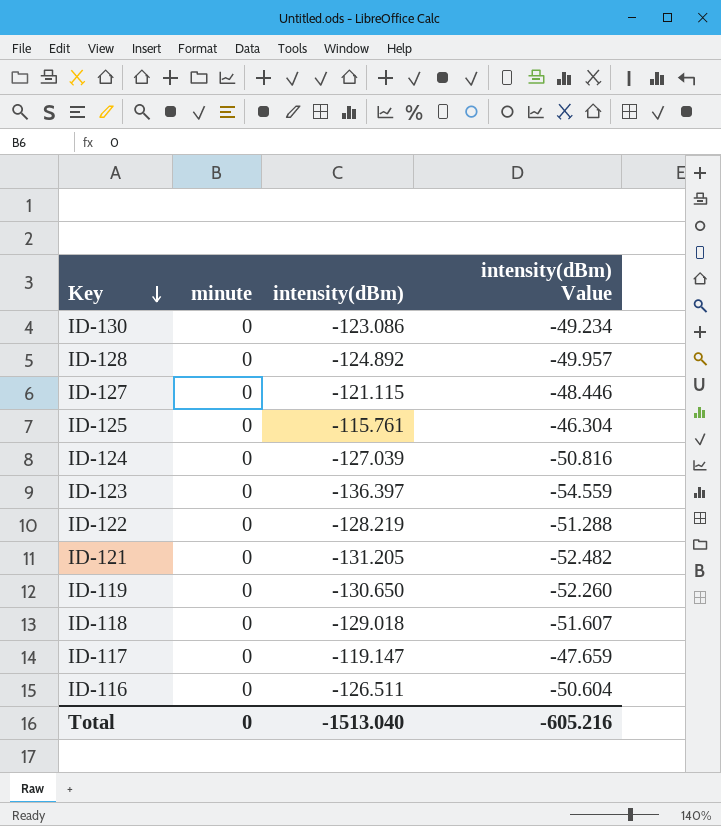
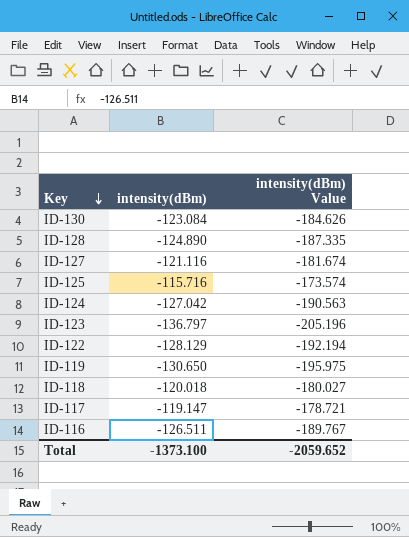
column minute | position: 2 -> none
column intensity(dBm) Value | formula: [intensity(dBm)] * 0.4 -> [intensity(dBm)] * 1.5
row ID-121: 0 | -131.205 | -52.482 -> none
ID-130 | intensity(dBm): -123.086 -> -123.084
ID-128 | intensity(dBm): -124.892 -> -124.890
ID-127 | intensity(dBm): -121.115 -> -121.116
ID-125 | intensity(dBm): -115.761 -> -115.716
ID-124 | intensity(dBm): -127.039 -> -127.042
ID-123 | intensity(dBm): -136.397 -> -136.797
ID-122 | intensity(dBm): -128.219 -> -128.129
ID-118 | intensity(dBm): -129.018 -> -120.018
Total | intensity(dBm): -1513.040 -> -1373.100
Total | intensity(dBm) Value: -605.216 -> -2059.652

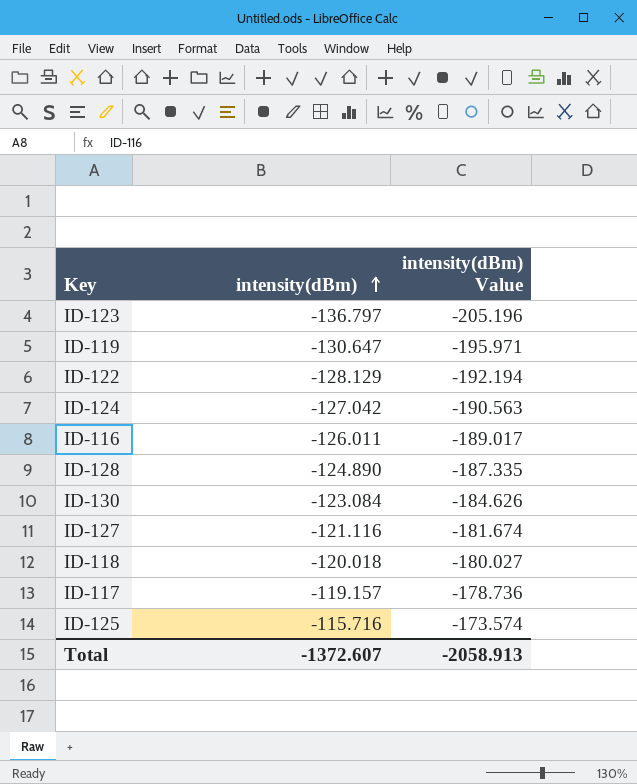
row order: Key descending -> intensity(dBm) ascending
ID-119 | intensity(dBm): -130.650 -> -130.647
ID-119 | intensity(dBm) Value: -195.975 -> -195.971
ID-116 | intensity(dBm): -126.511 -> -126.011
ID-116 | intensity(dBm) Value: -189.767 -> -189.017
ID-117 | intensity(dBm): -119.147 -> -119.157
ID-117 | intensity(dBm) Value: -178.721 -> -178.736
Total | intensity(dBm): -1373.100 -> -1372.607
Total | intensity(dBm) Value: -2059.652 -> -2058.913

